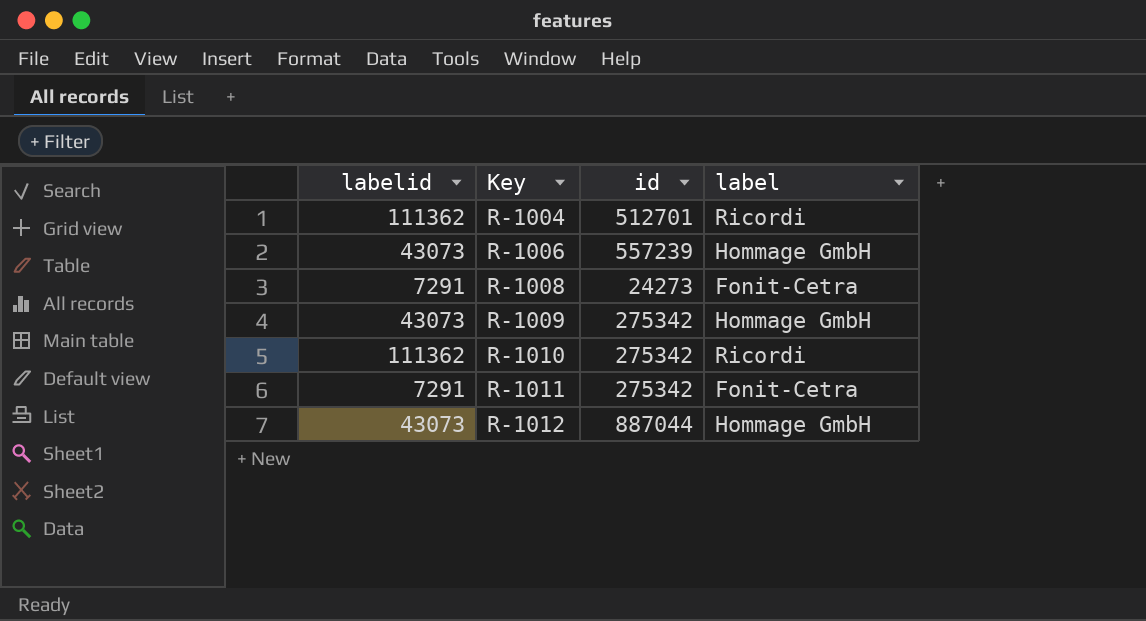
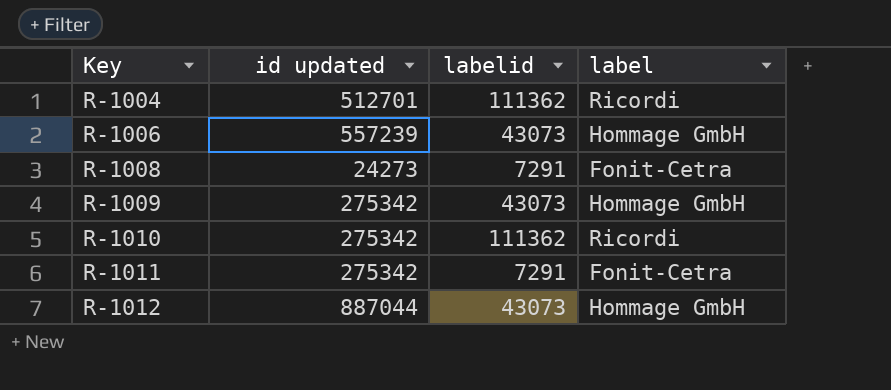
column name: id -> id updated
column labelid | position: 1 -> 3

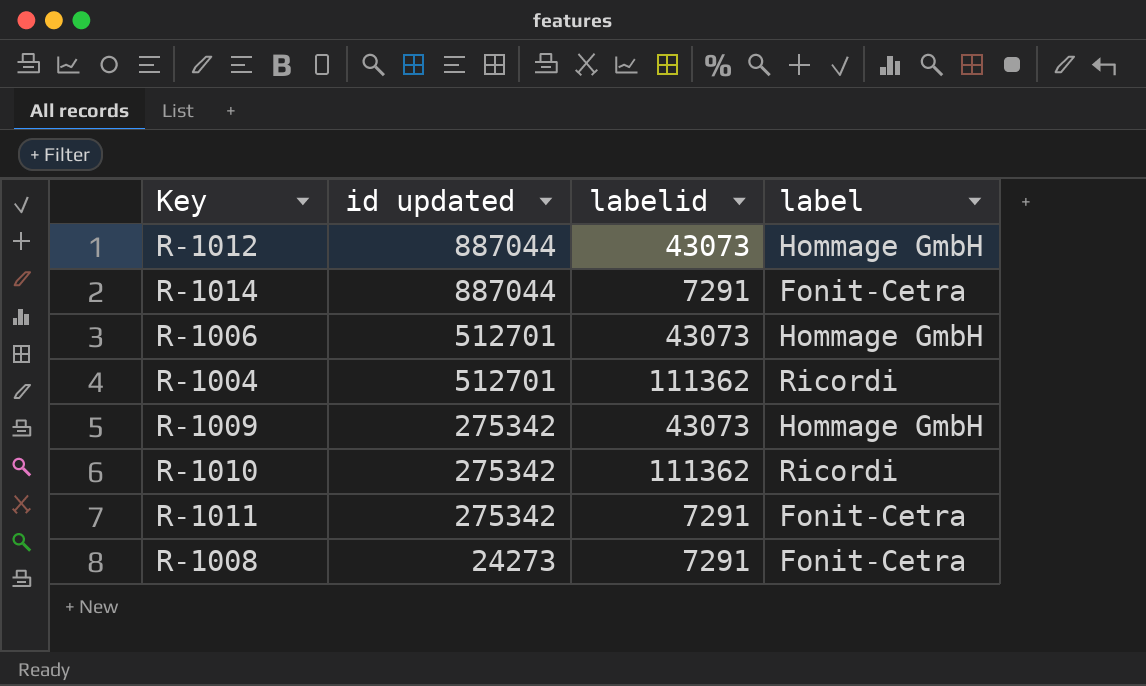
row order: Key ascending -> id updated descending
row R-1014: none -> 887044 | 7291 | Fonit-Cetra
R-1006 | id updated: 557239 -> 512701

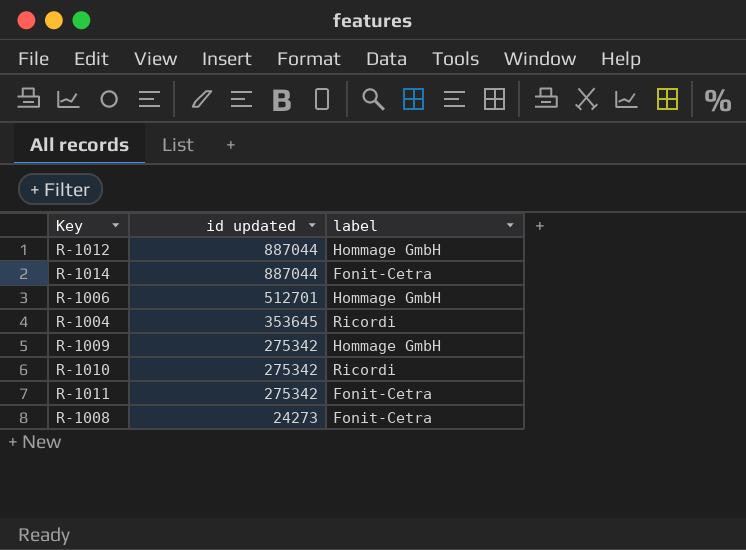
column labelid | position: 3 -> none
R-1004 | id updated: 512701 -> 353645

